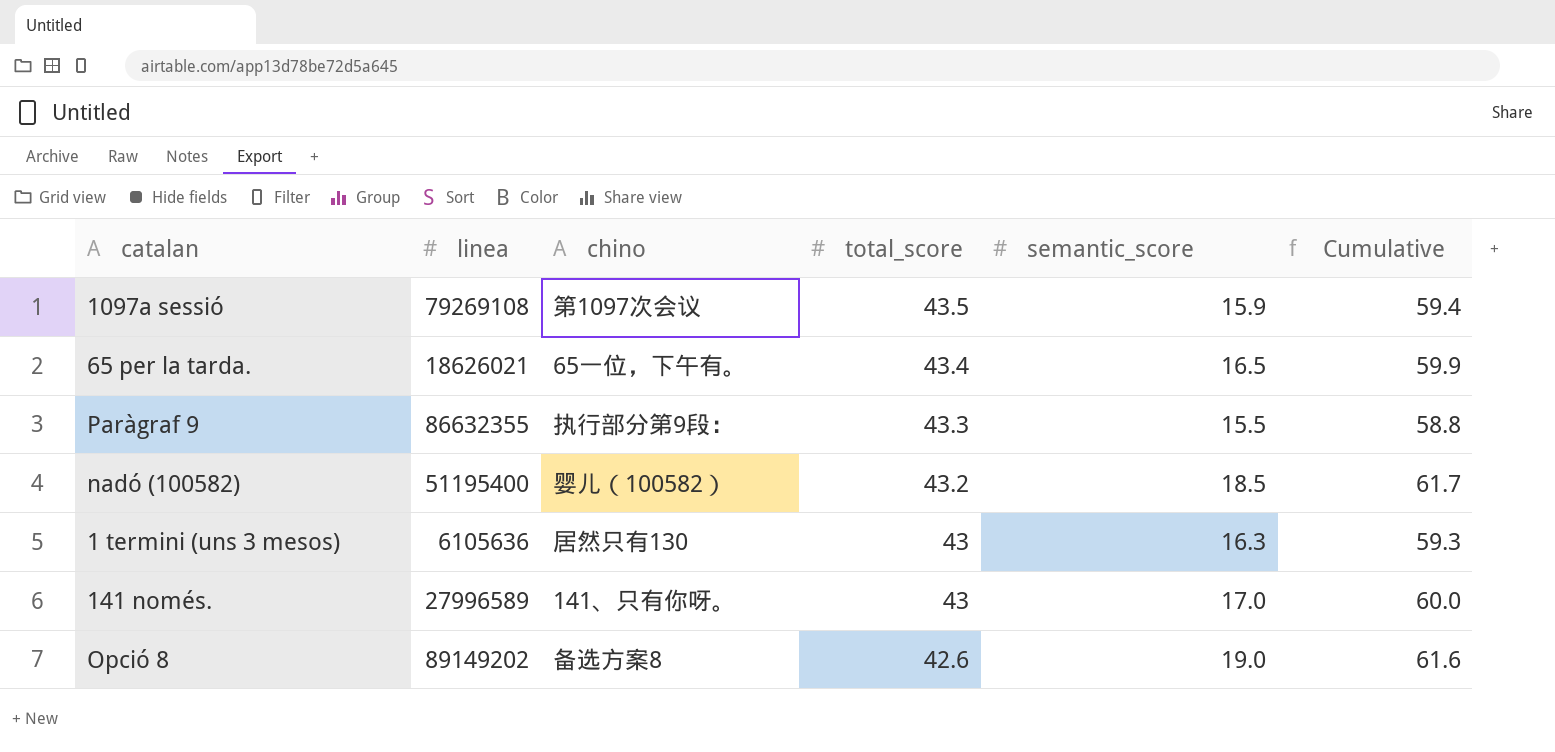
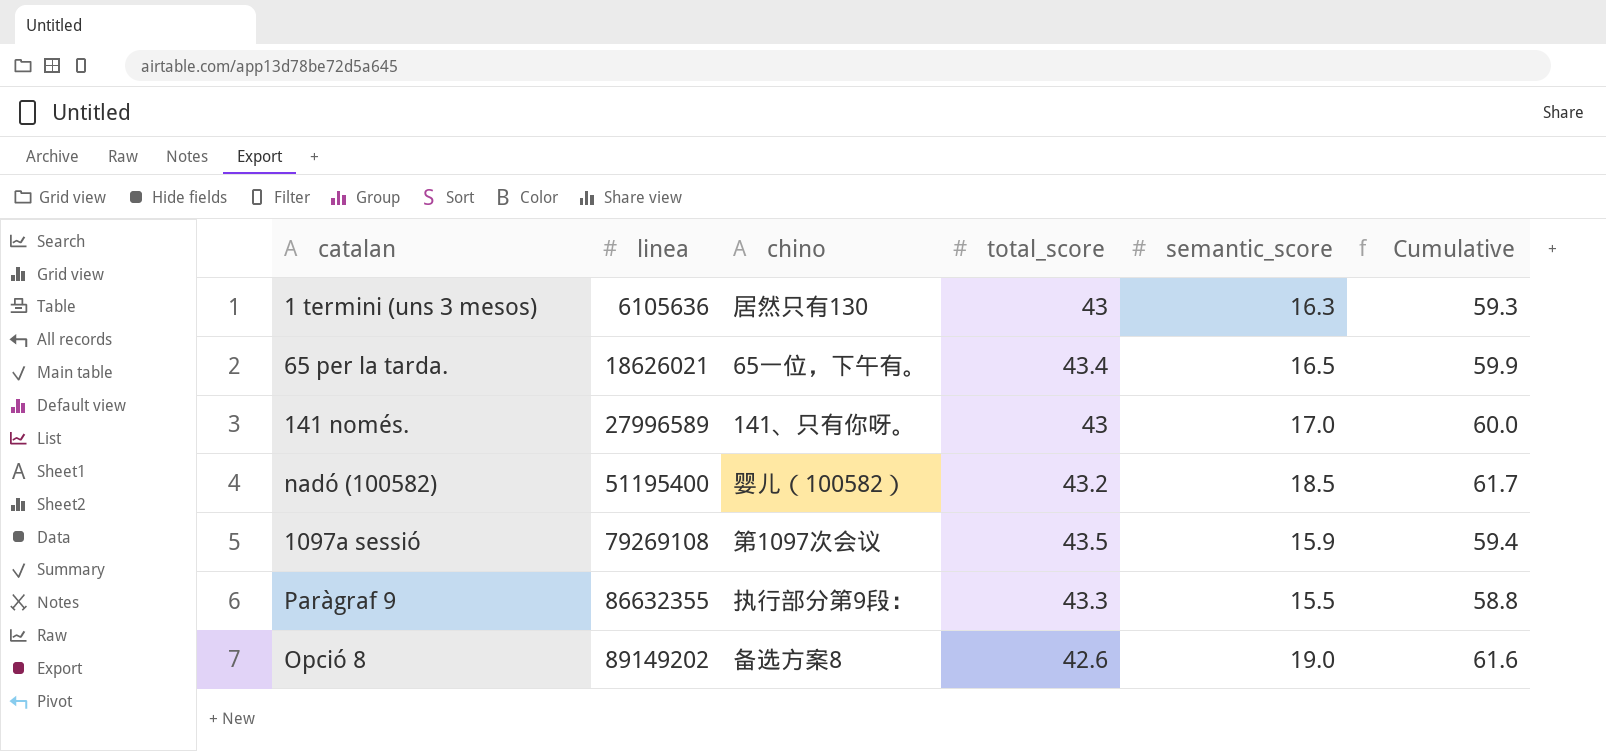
row order: total_score descending -> linea ascending

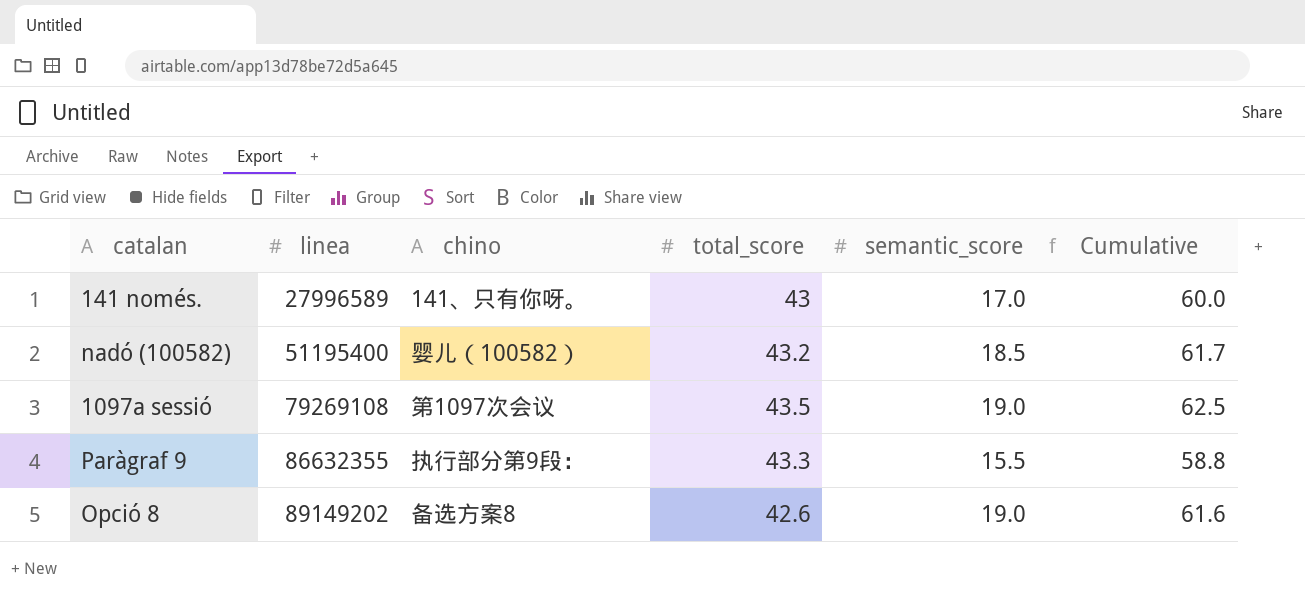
row 1 termini (uns 3 mesos): 6105636 | 居然只有130 | 43 | 16.3 | 59.3 -> none
row 65 per la tarda.: 18626021 | 65一位，下午有。 | 43.4 | 16.5 | 59.9 -> none
1097a sessió | semantic_score: 15.9 -> 19.0
1097a sessió | Cumulative: 59.4 -> 62.5

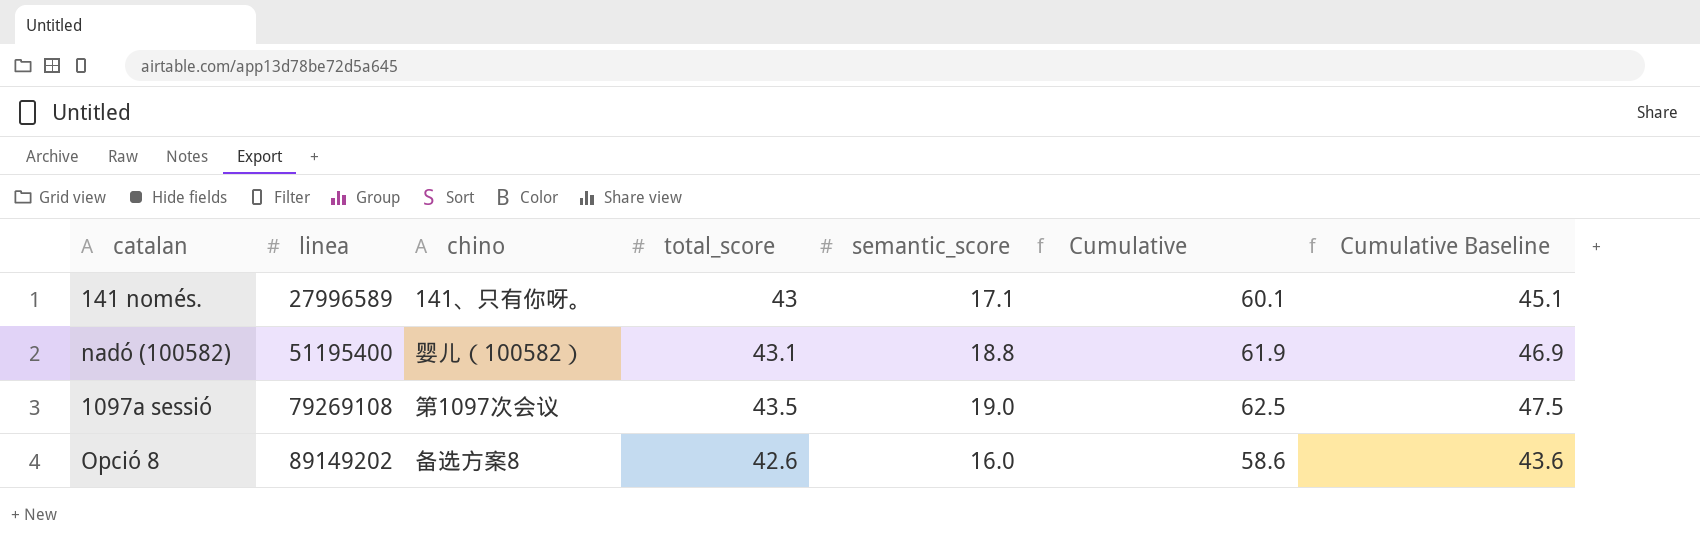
column Cumulative Baseline | formula: none -> [Cumulative] - 15
row Paràgraf 9: 86632355 | 执行部分第9段： | 43.3 | 15.5 | 58.8 -> none
141 només. | semantic_score: 17.0 -> 17.1
141 només. | Cumulative: 60.0 -> 60.1
nadó (100582) | total_score: 43.2 -> 43.1
nadó (100582) | semantic_score: 18.5 -> 18.8
nadó (100582) | Cumulative: 61.7 -> 61.9
Opció 8 | semantic_score: 19.0 -> 16.0
Opció 8 | Cumulative: 61.6 -> 58.6

